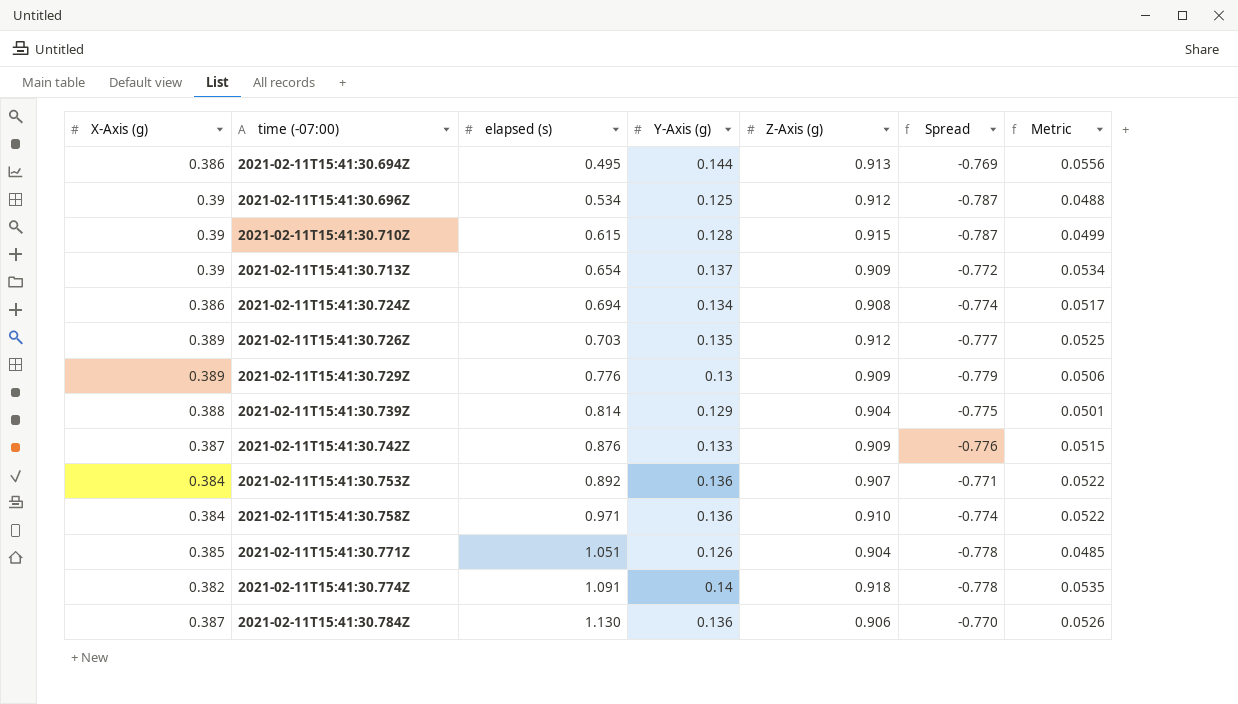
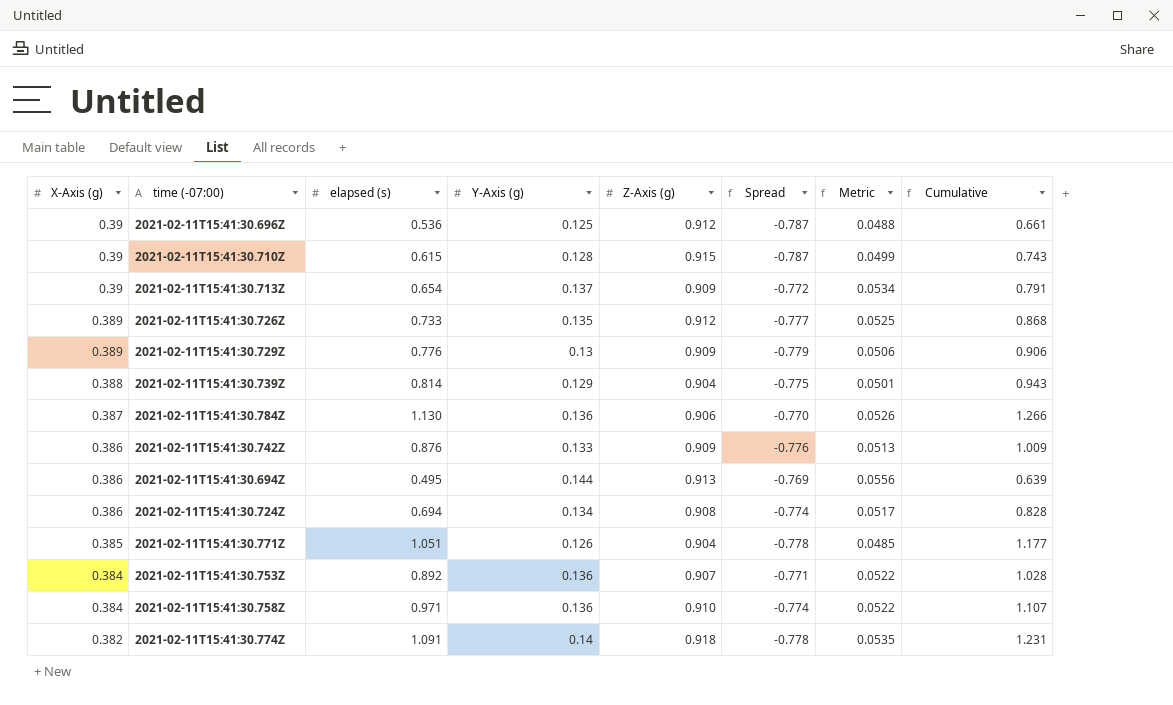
row order: time (-07:00) ascending -> X-Axis (g) descending
column Cumulative | formula: none -> [elapsed (s)] + [Y-Axis (g)]
2021-02-11T15:41:30.696Z | elapsed (s): 0.534 -> 0.536
2021-02-11T15:41:30.726Z | elapsed (s): 0.703 -> 0.733
2021-02-11T15:41:30.742Z | X-Axis (g): 0.387 -> 0.386
2021-02-11T15:41:30.742Z | Metric: 0.0515 -> 0.0513

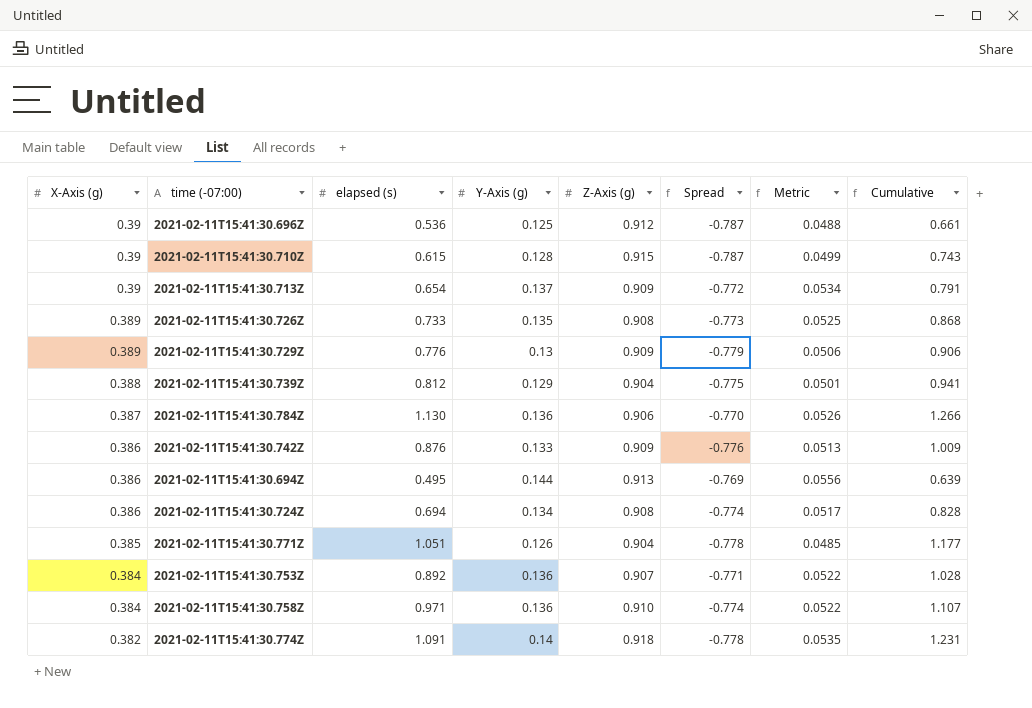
2021-02-11T15:41:30.726Z | Z-Axis (g): 0.912 -> 0.908
2021-02-11T15:41:30.726Z | Spread: -0.777 -> -0.773
2021-02-11T15:41:30.739Z | elapsed (s): 0.814 -> 0.812
2021-02-11T15:41:30.739Z | Cumulative: 0.943 -> 0.941

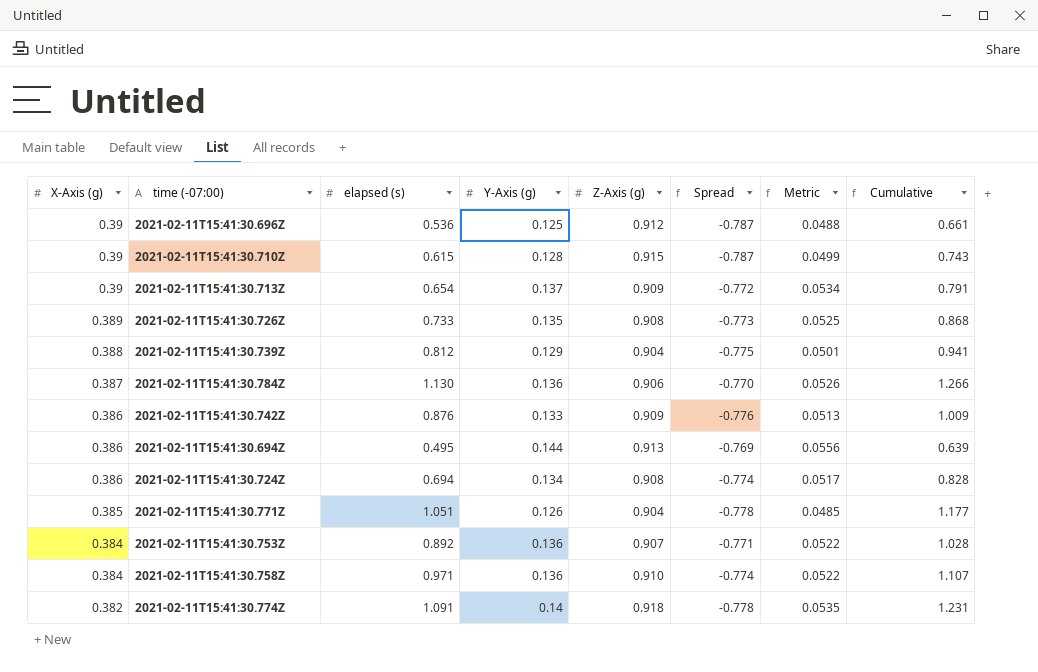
row 2021-02-11T15:41:30.729Z: 0.389 | 0.776 | 0.13 | 0.909 | -0.779 | 0.0506 | 0.906 -> none

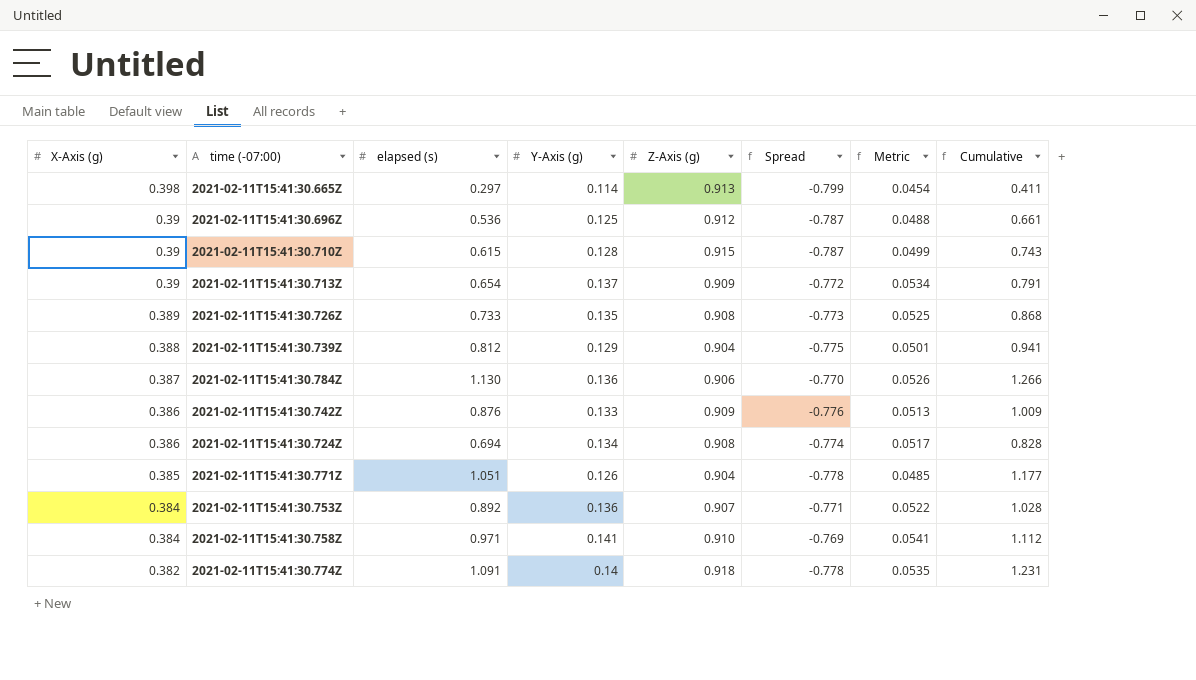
row 2021-02-11T15:41:30.694Z: 0.386 | 0.495 | 0.144 | 0.913 | -0.769 | 0.0556 | 0.639 -> none
row 2021-02-11T15:41:30.665Z: none -> 0.398 | 0.297 | 0.114 | 0.913 | -0.799 | 0.0454 | 0.411
2021-02-11T15:41:30.758Z | Y-Axis (g): 0.136 -> 0.141
2021-02-11T15:41:30.758Z | Spread: -0.774 -> -0.769
2021-02-11T15:41:30.758Z | Metric: 0.0522 -> 0.0541
2021-02-11T15:41:30.758Z | Cumulative: 1.107 -> 1.112

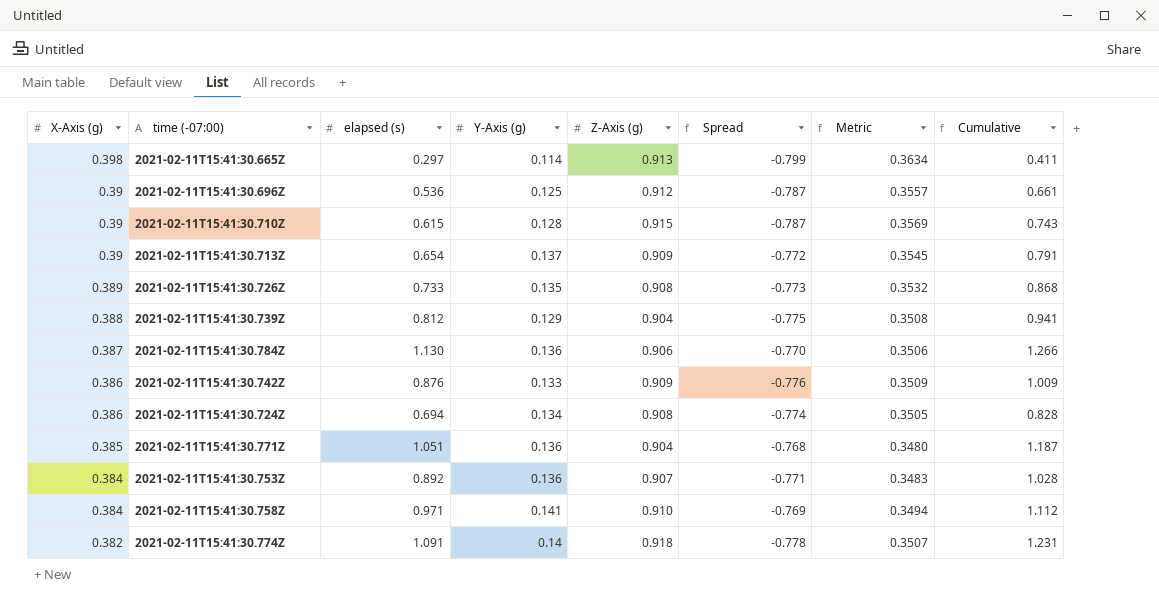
column Metric | formula: [X-Axis (g)] * [Y-Axis (g)] -> [X-Axis (g)] * [Z-Axis (g)]
2021-02-11T15:41:30.771Z | Y-Axis (g): 0.126 -> 0.136
2021-02-11T15:41:30.771Z | Spread: -0.778 -> -0.768
2021-02-11T15:41:30.771Z | Cumulative: 1.177 -> 1.187

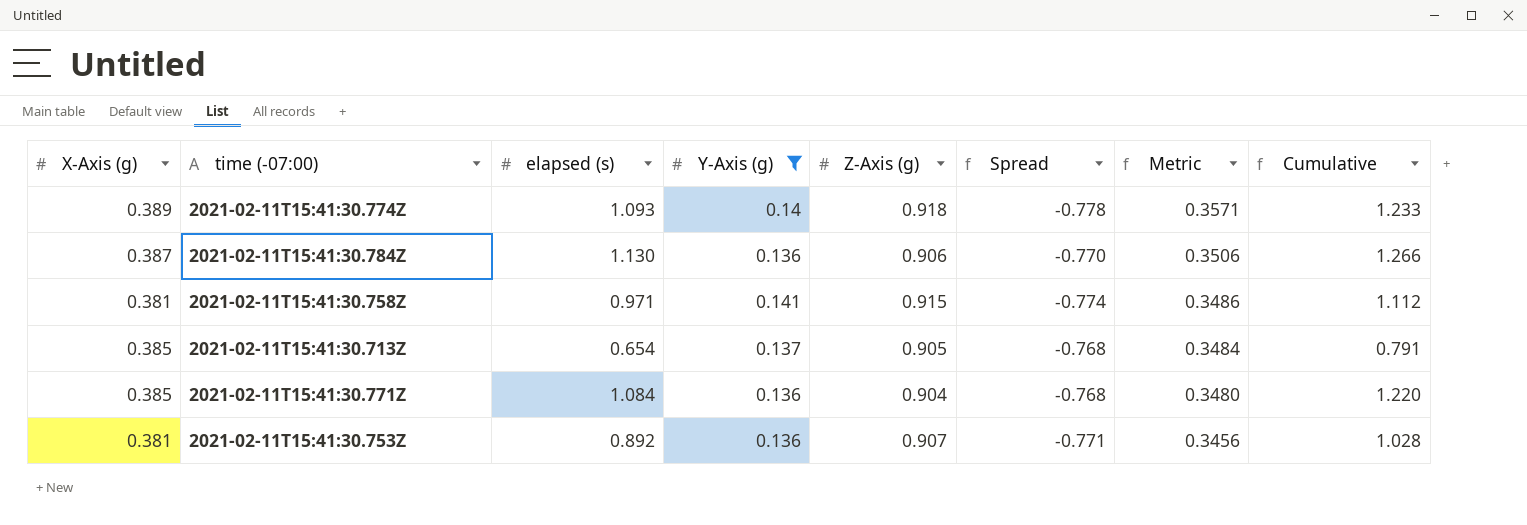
filter: none -> Y-Axis (g) >= 0.136
row order: X-Axis (g) descending -> Metric descending
2021-02-11T15:41:30.774Z | X-Axis (g): 0.382 -> 0.389
2021-02-11T15:41:30.774Z | elapsed (s): 1.091 -> 1.093
2021-02-11T15:41:30.774Z | Metric: 0.3507 -> 0.3571
2021-02-11T15:41:30.774Z | Cumulative: 1.231 -> 1.233
2021-02-11T15:41:30.758Z | X-Axis (g): 0.384 -> 0.381
2021-02-11T15:41:30.758Z | Z-Axis (g): 0.910 -> 0.915
2021-02-11T15:41:30.758Z | Spread: -0.769 -> -0.774
2021-02-11T15:41:30.758Z | Metric: 0.3494 -> 0.3486
2021-02-11T15:41:30.713Z | X-Axis (g): 0.39 -> 0.385
2021-02-11T15:41:30.713Z | Z-Axis (g): 0.909 -> 0.905
2021-02-11T15:41:30.713Z | Spread: -0.772 -> -0.768
2021-02-11T15:41:30.713Z | Metric: 0.3545 -> 0.3484
2021-02-11T15:41:30.771Z | elapsed (s): 1.051 -> 1.084
2021-02-11T15:41:30.771Z | Cumulative: 1.187 -> 1.220
2021-02-11T15:41:30.753Z | X-Axis (g): 0.384 -> 0.381
2021-02-11T15:41:30.753Z | Metric: 0.3483 -> 0.3456

